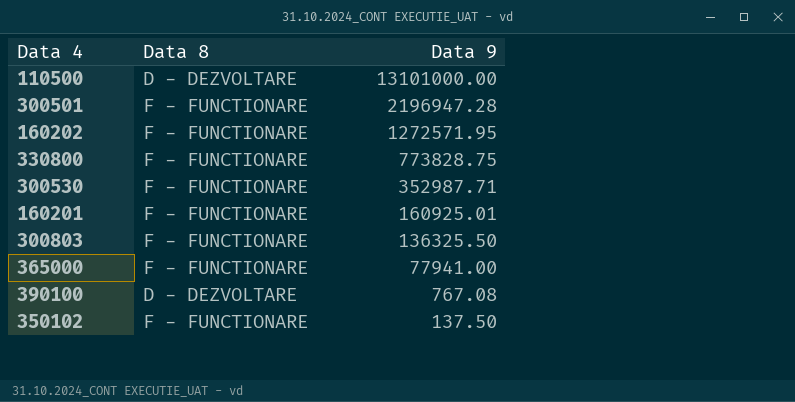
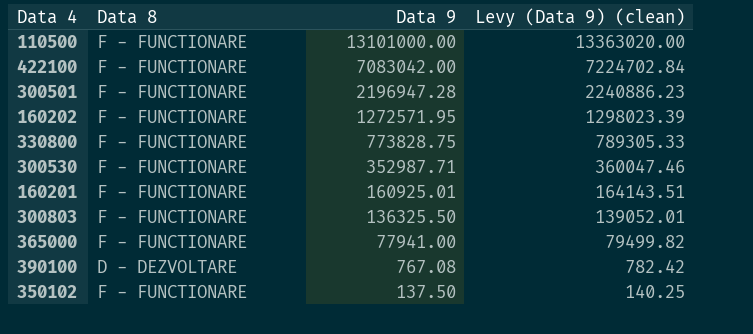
column Levy (Data 9) (clean) | formula: none -> [Data 9] * 1.02
110500 | Data 8: D - DEZVOLTARE -> F - FUNCTIONARE
row 422100: none -> F - FUNCTIONARE | 7083042.00 | 7224702.84

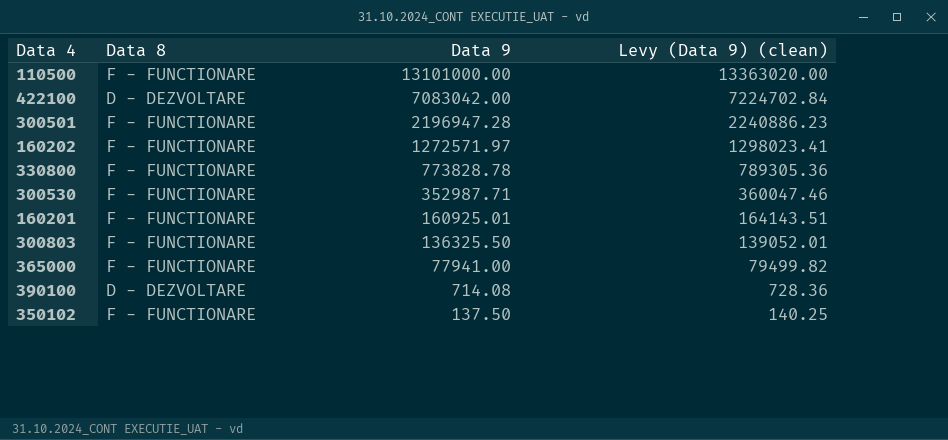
422100 | Data 8: F - FUNCTIONARE -> D - DEZVOLTARE
160202 | Data 9: 1272571.95 -> 1272571.97
160202 | Levy (Data 9) (clean): 1298023.39 -> 1298023.41
330800 | Data 9: 773828.75 -> 773828.78
330800 | Levy (Data 9) (clean): 789305.33 -> 789305.36
390100 | Data 9: 767.08 -> 714.08
390100 | Levy (Data 9) (clean): 782.42 -> 728.36

